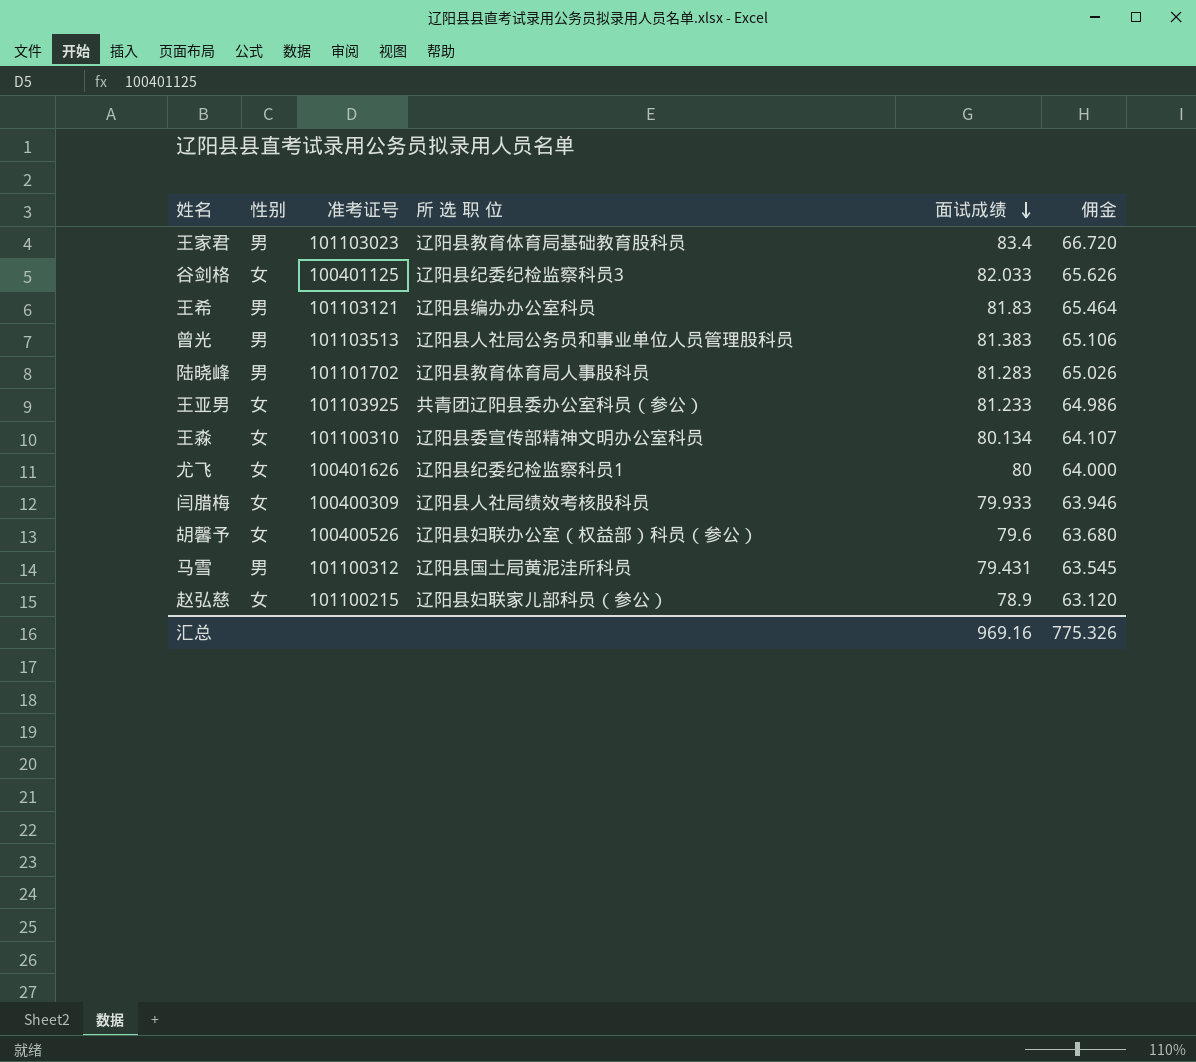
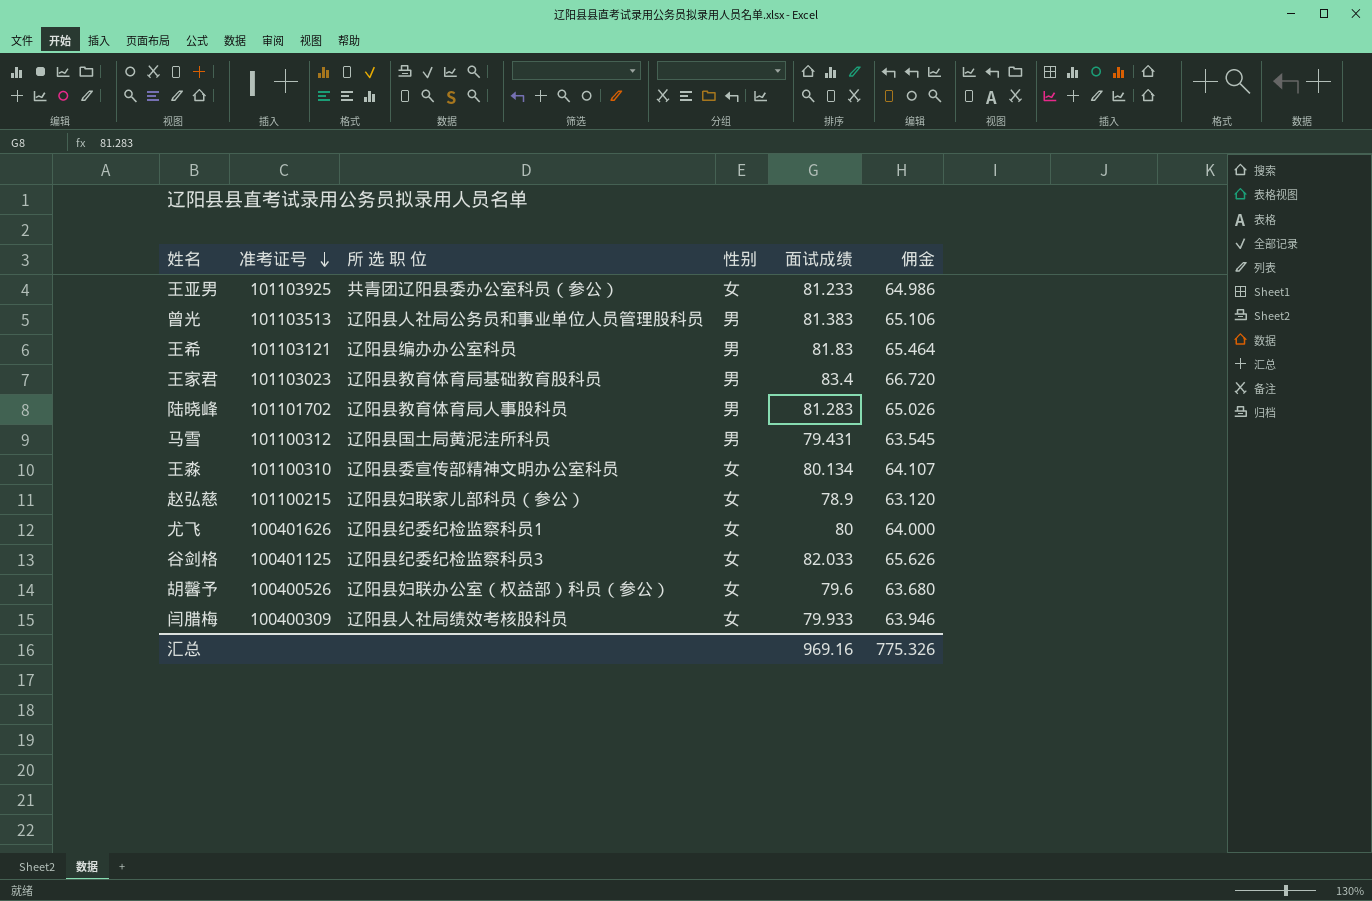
row order: 面试成绩 descending -> 准考证号 descending
column 性别 | position: 2 -> 4

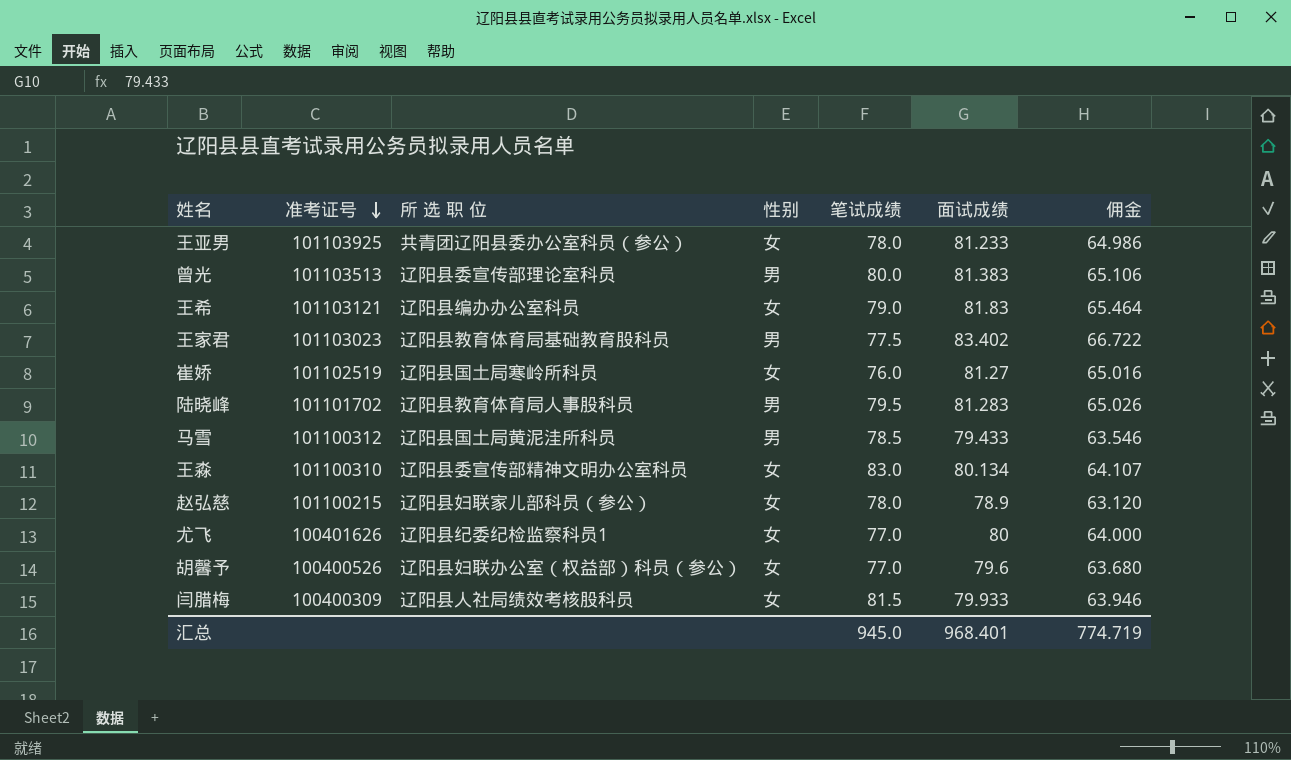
column 笔试成绩 | position: none -> 5
row 谷剑格: 100401125 | 辽阳县纪委纪检监察科员3 | 女 | 82.033 | 65.626 -> none
曾光 | 所 选 职 位: 辽阳县人社局公务员和事业单位人员管理股科员 -> 辽阳县委宣传部理论室科员
王希 | 性别: 男 -> 女
王家君 | 面试成绩: 83.4 -> 83.402
王家君 | 佣金: 66.720 -> 66.722
row 崔娇: none -> 101102519 | 辽阳县国土局寒岭所科员 | 女 | 76.0 | 81.27 | 65.016
马雪 | 面试成绩: 79.431 -> 79.433
马雪 | 佣金: 63.545 -> 63.546
汇总 | 面试成绩: 969.16 -> 968.401
汇总 | 佣金: 775.326 -> 774.719

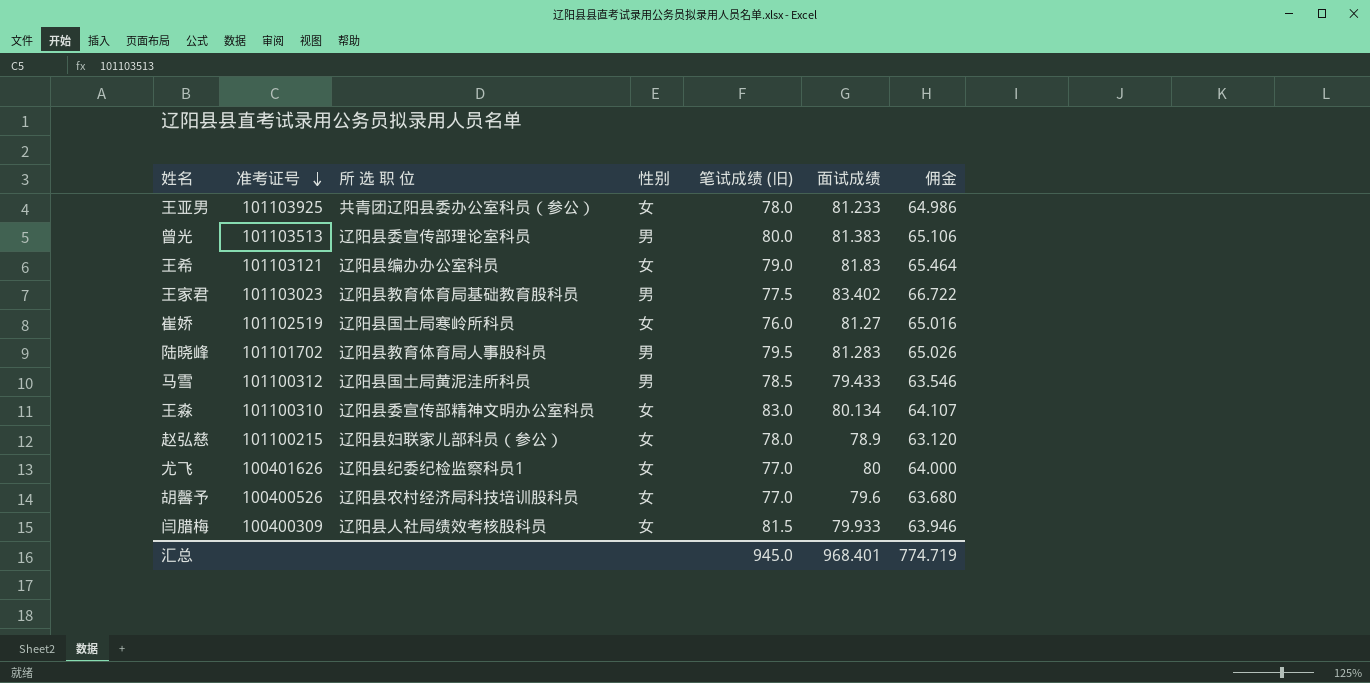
column name: 笔试成绩 -> 笔试成绩 (旧)
胡馨予 | 所 选 职 位: 辽阳县妇联办公室（权益部）科员（参公） -> 辽阳县农村经济局科技培训股科员

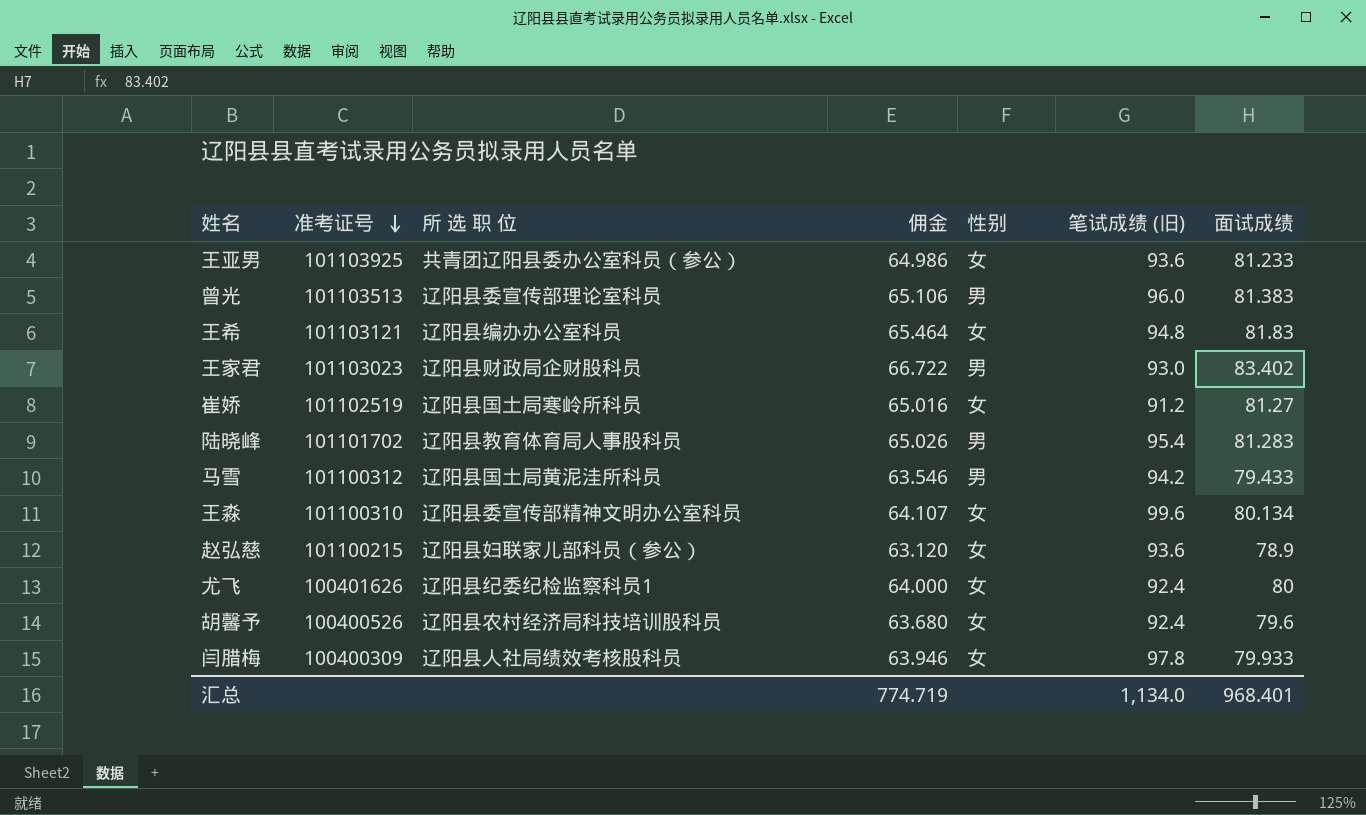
column 佣金 | position: 7 -> 4
王亚男 | 笔试成绩 (旧): 78.0 -> 93.6
曾光 | 笔试成绩 (旧): 80.0 -> 96.0
王希 | 笔试成绩 (旧): 79.0 -> 94.8
王家君 | 所 选 职 位: 辽阳县教育体育局基础教育股科员 -> 辽阳县财政局企财股科员
王家君 | 笔试成绩 (旧): 77.5 -> 93.0
崔娇 | 笔试成绩 (旧): 76.0 -> 91.2
陆晓峰 | 笔试成绩 (旧): 79.5 -> 95.4
马雪 | 笔试成绩 (旧): 78.5 -> 94.2
王淼 | 笔试成绩 (旧): 83.0 -> 99.6
赵弘慈 | 笔试成绩 (旧): 78.0 -> 93.6
尤飞 | 笔试成绩 (旧): 77.0 -> 92.4
胡馨予 | 笔试成绩 (旧): 77.0 -> 92.4
闫腊梅 | 笔试成绩 (旧): 81.5 -> 97.8
汇总 | 笔试成绩 (旧): 945.0 -> 1,134.0

